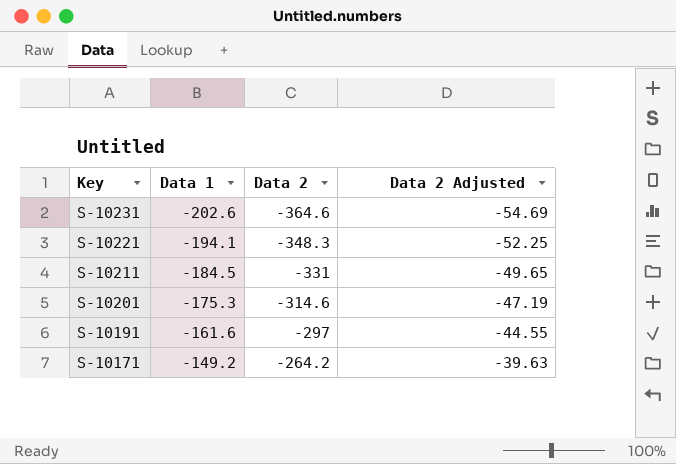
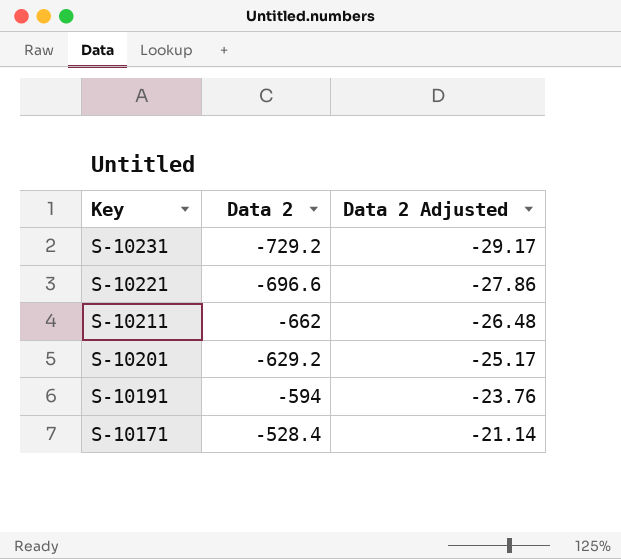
column Data 1 | position: 2 -> none
column Data 2 Adjusted | formula: [Data 2] * 0.15 -> [Data 2] * 0.04
S-10231 | Data 2: -364.6 -> -729.2
S-10221 | Data 2: -348.3 -> -696.6
S-10211 | Data 2: -331 -> -662
S-10201 | Data 2: -314.6 -> -629.2
S-10191 | Data 2: -297 -> -594
S-10171 | Data 2: -264.2 -> -528.4

